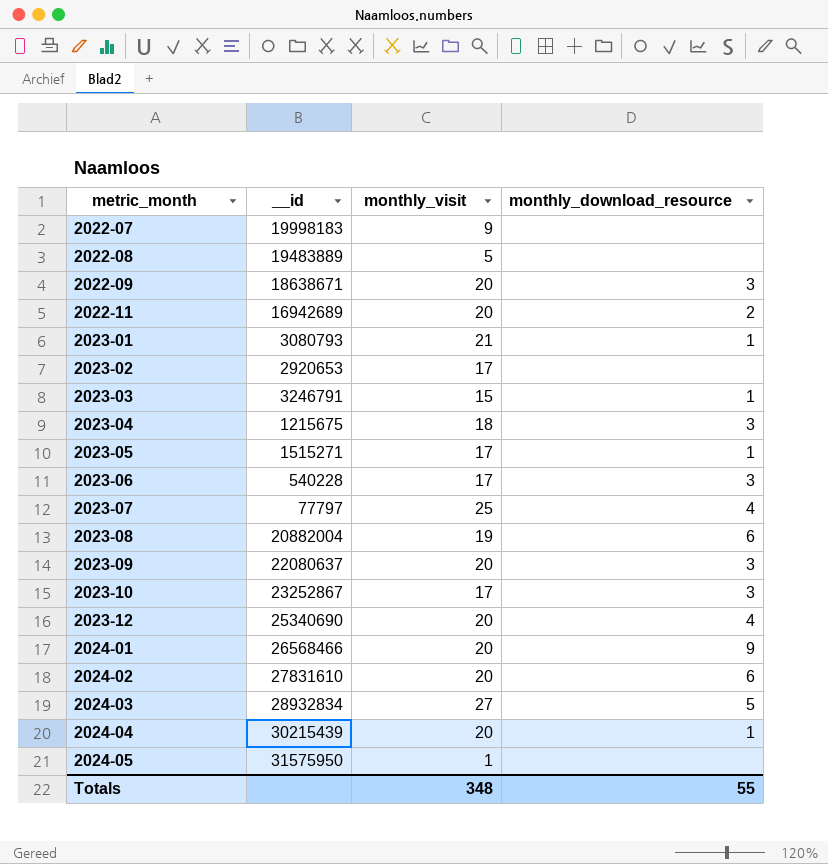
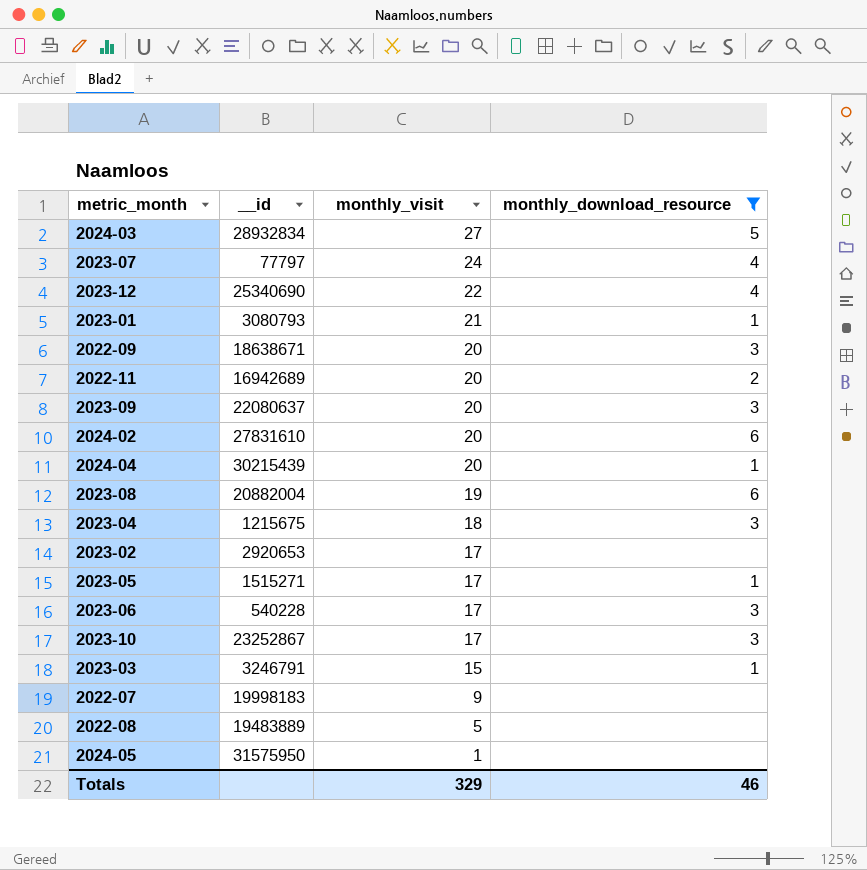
filter: none -> monthly_download_resource != 9
row order: metric_month ascending -> monthly_visit descending
2023-07 | monthly_visit: 25 -> 24
2023-12 | monthly_visit: 20 -> 22
Totals | monthly_visit: 348 -> 329
Totals | monthly_download_resource: 55 -> 46

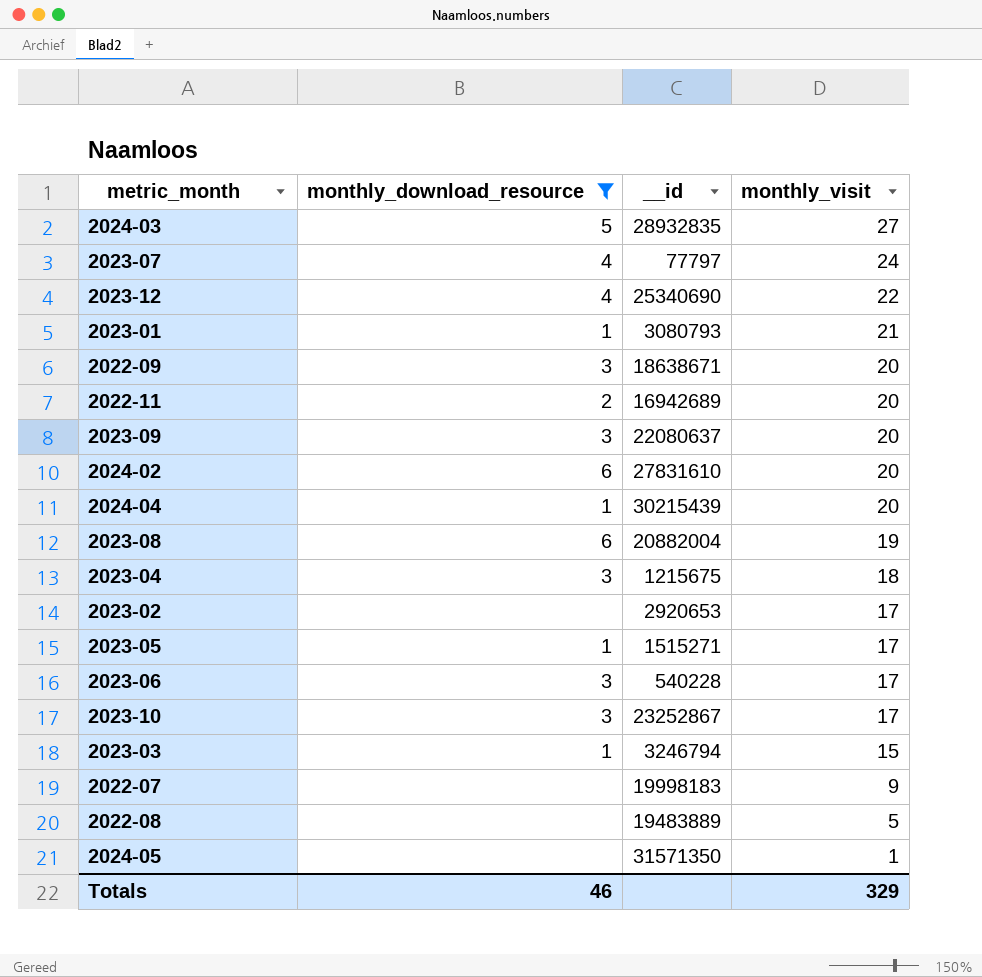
column monthly_download_resource | position: 4 -> 2
2024-03 | __id: 28932834 -> 28932835
2023-03 | __id: 3246791 -> 3246794
2024-05 | __id: 31575950 -> 31571350

